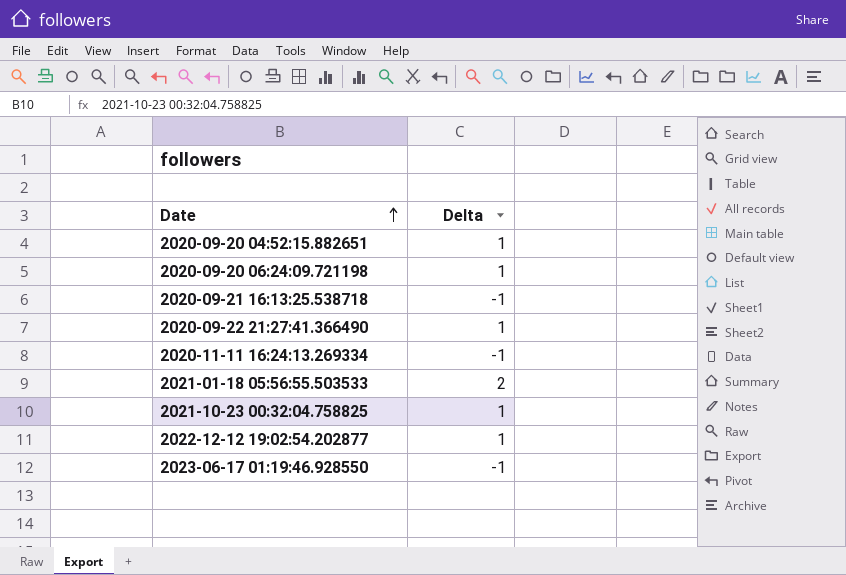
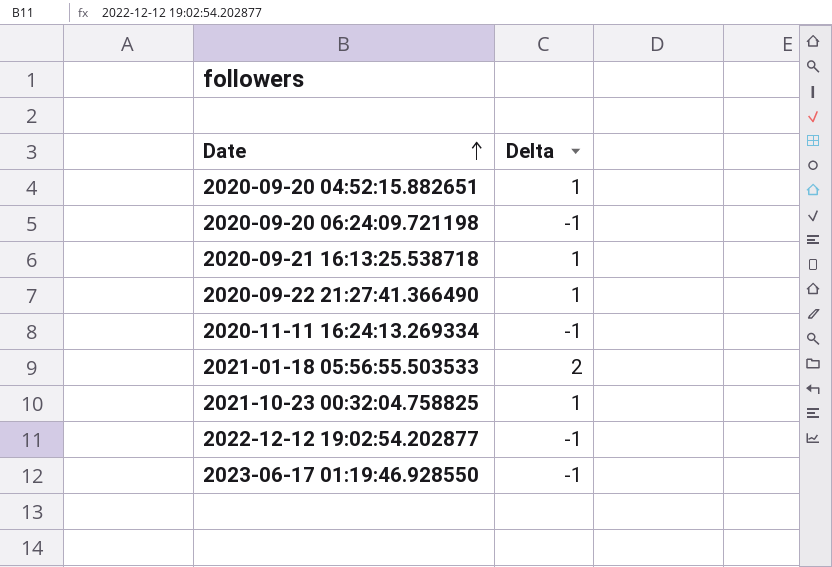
2020-09-20 06:24:09.721198 | Delta: 1 -> -1
2020-09-21 16:13:25.538718 | Delta: -1 -> 1
2022-12-12 19:02:54.202877 | Delta: 1 -> -1

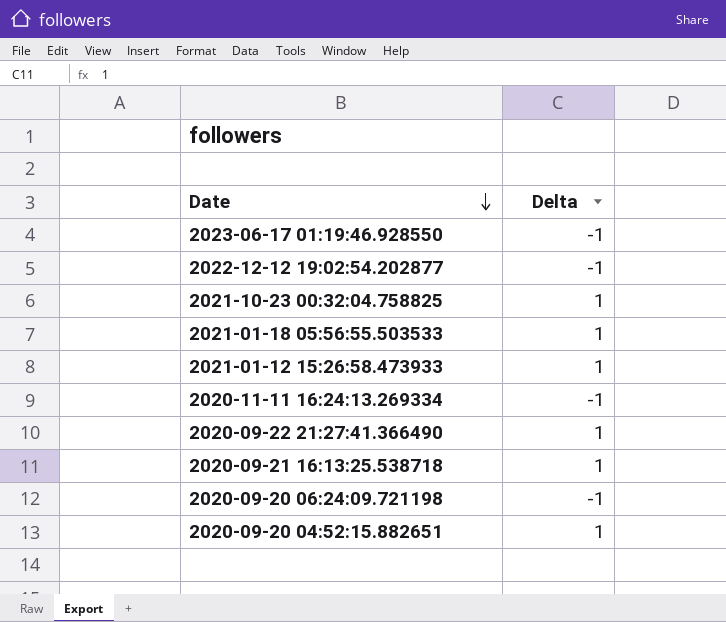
row order: Date ascending -> Date descending
2021-01-18 05:56:55.503533 | Delta: 2 -> 1
row 2021-01-12 15:26:58.473933: none -> 1

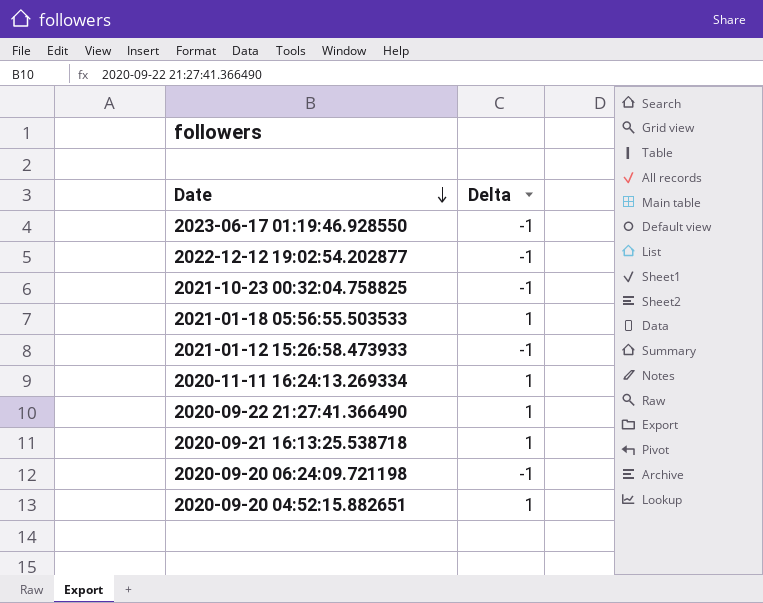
2021-10-23 00:32:04.758825 | Delta: 1 -> -1
2021-01-12 15:26:58.473933 | Delta: 1 -> -1
2020-11-11 16:24:13.269334 | Delta: -1 -> 1

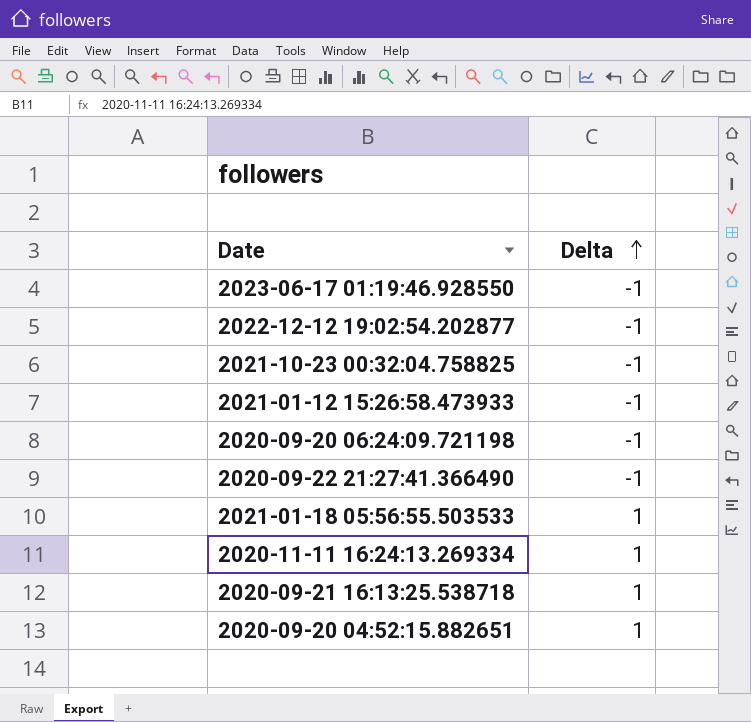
row order: Date descending -> Delta ascending
2020-09-22 21:27:41.366490 | Delta: 1 -> -1

